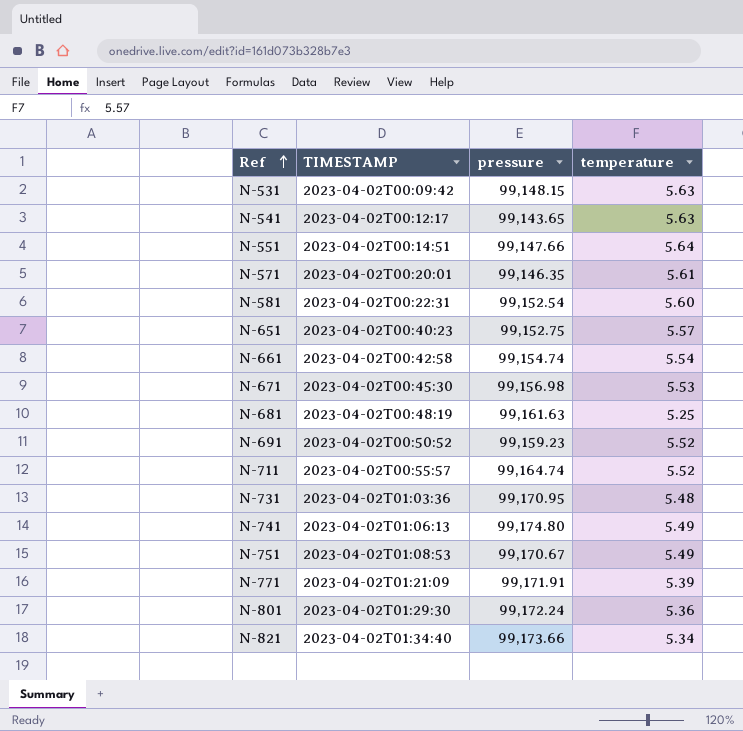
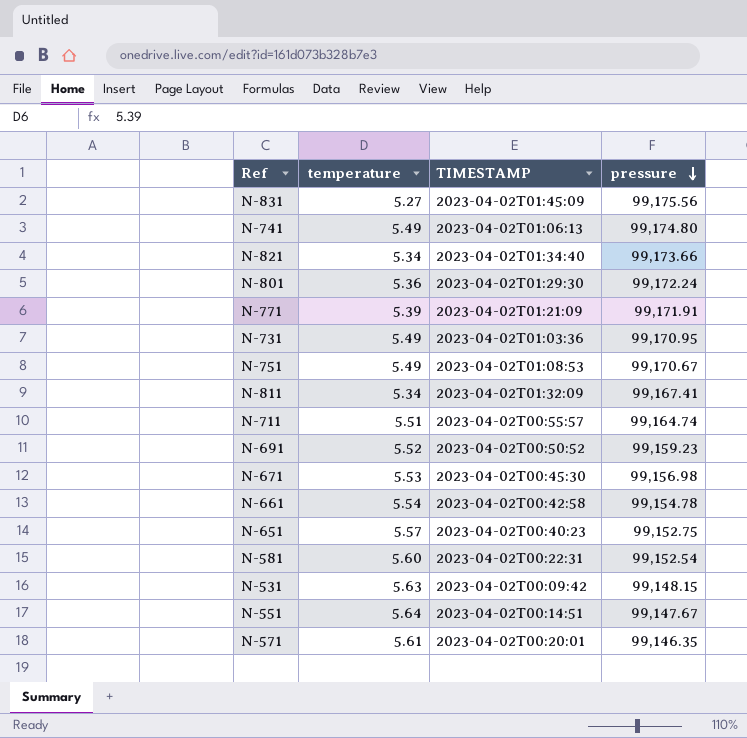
row order: Ref ascending -> pressure descending
column temperature | position: 4 -> 2
row N-541: 2023-04-02T00:12:17 | 99,143.65 | 5.63 -> none
row N-681: 2023-04-02T00:48:19 | 99,161.63 | 5.25 -> none
row N-831: none -> 5.27 | 2023-04-02T01:45:09 | 99,175.56
N-731 | temperature: 5.48 -> 5.49
row N-811: none -> 5.34 | 2023-04-02T01:32:09 | 99,167.41
N-711 | temperature: 5.52 -> 5.51
N-661 | pressure: 99,154.74 -> 99,154.78
N-551 | pressure: 99,147.66 -> 99,147.67

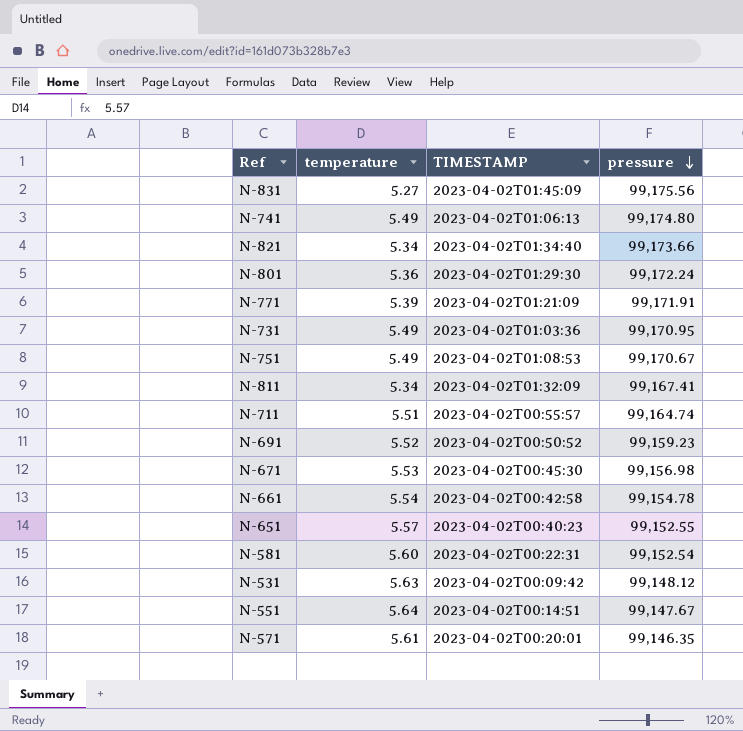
N-651 | pressure: 99,152.75 -> 99,152.55
N-531 | pressure: 99,148.15 -> 99,148.12

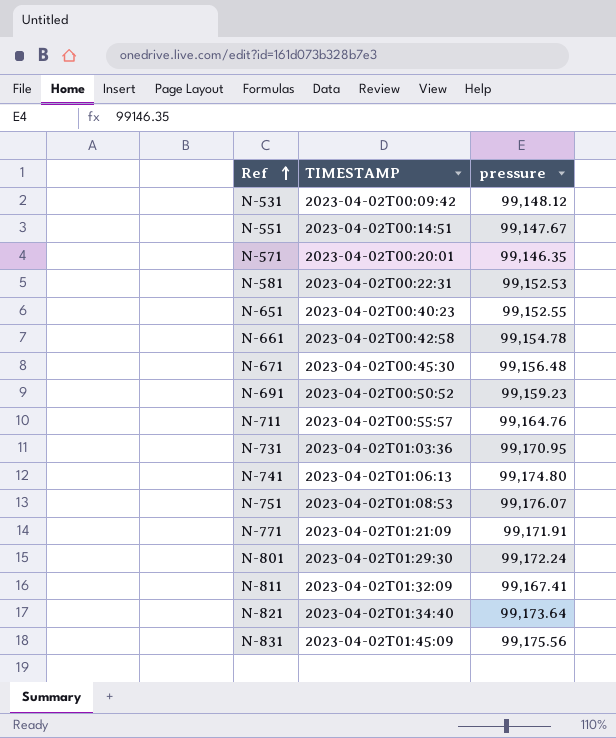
row order: pressure descending -> Ref ascending
column temperature | position: 2 -> none
N-581 | pressure: 99,152.54 -> 99,152.53
N-671 | pressure: 99,156.98 -> 99,156.48
N-711 | pressure: 99,164.74 -> 99,164.76
N-751 | pressure: 99,170.67 -> 99,176.07
N-821 | pressure: 99,173.66 -> 99,173.64

